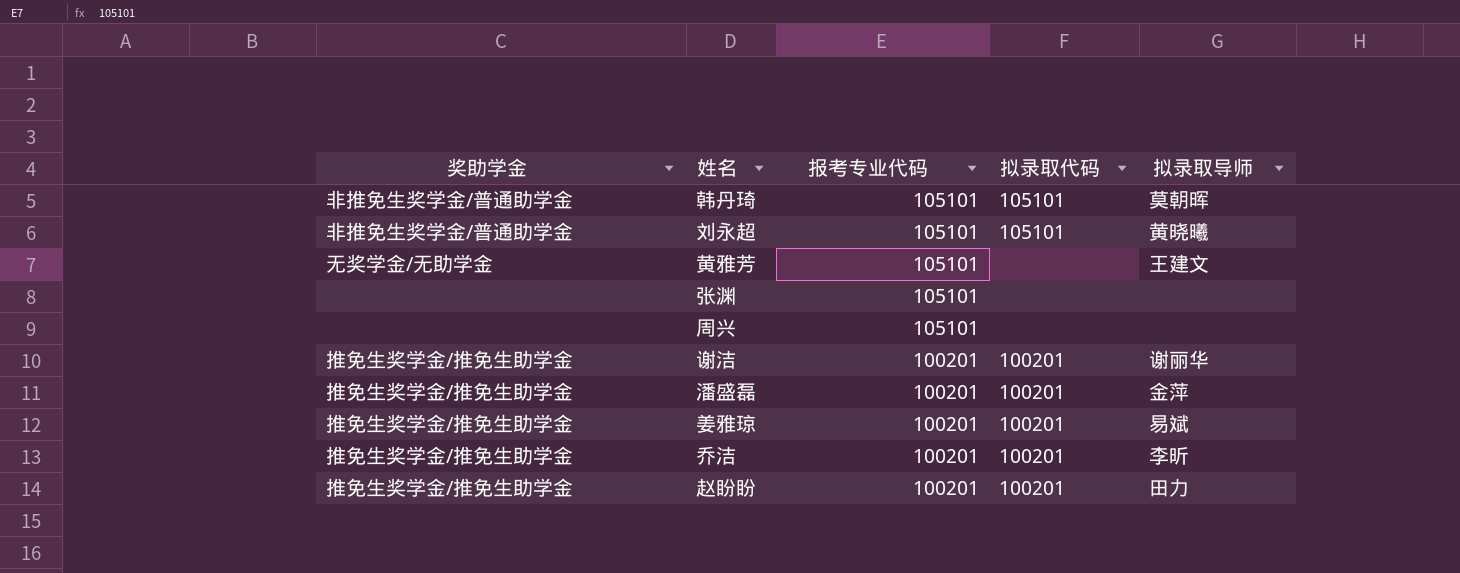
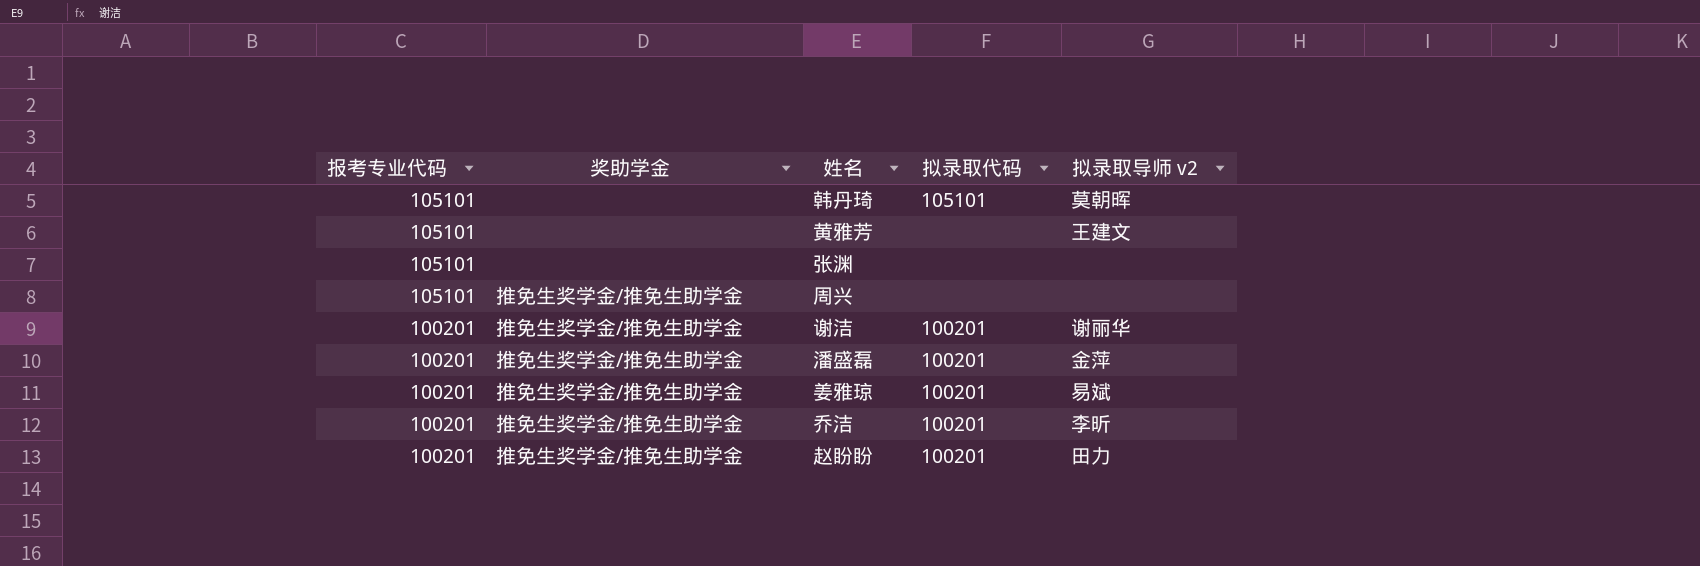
column 报考专业代码 | position: 3 -> 1
column name: 拟录取导师 -> 拟录取导师 v2
row 刘永超: 非推免生奖学金/普通助学金 | 105101 | 105101 | 黄晓曦 -> none
韩丹琦 | 奖助学金: 非推免生奖学金/普通助学金 -> none
黄雅芳 | 奖助学金: 无奖学金/无助学金 -> none
周兴 | 奖助学金: none -> 推免生奖学金/推免生助学金

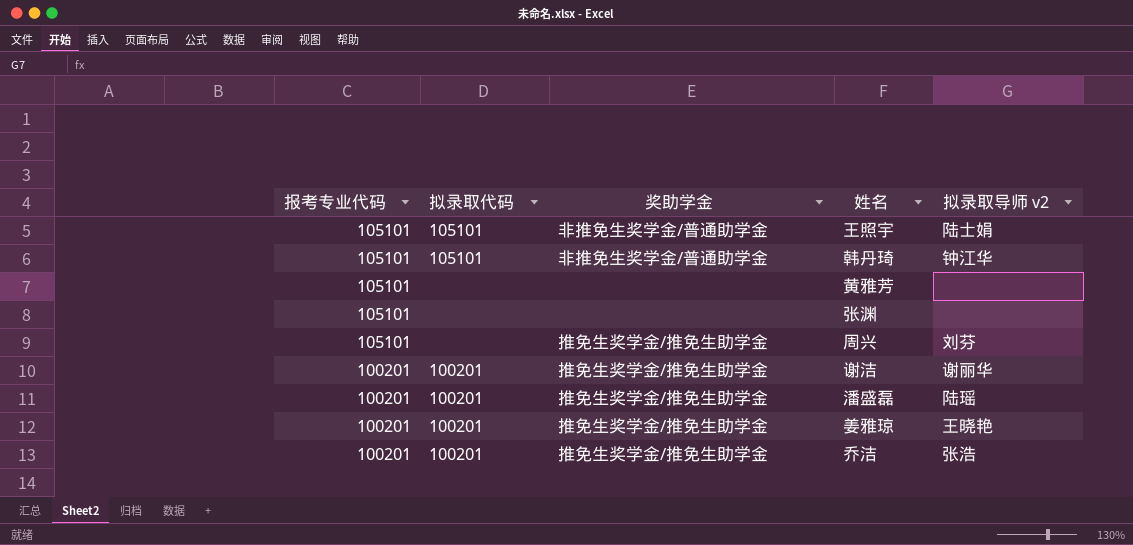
column 拟录取代码 | position: 4 -> 2
row 赵盼盼: 100201 | 推免生奖学金/推免生助学金 | 100201 | 田力 -> none
row 王照宇: none -> 105101 | 105101 | 非推免生奖学金/普通助学金 | 陆士娟
韩丹琦 | 奖助学金: none -> 非推免生奖学金/普通助学金
韩丹琦 | 拟录取导师 v2: 莫朝晖 -> 钟江华
黄雅芳 | 拟录取导师 v2: 王建文 -> none
周兴 | 拟录取导师 v2: none -> 刘芬
潘盛磊 | 拟录取导师 v2: 金萍 -> 陆瑶
姜雅琼 | 拟录取导师 v2: 易斌 -> 王晓艳
乔洁 | 拟录取导师 v2: 李昕 -> 张浩

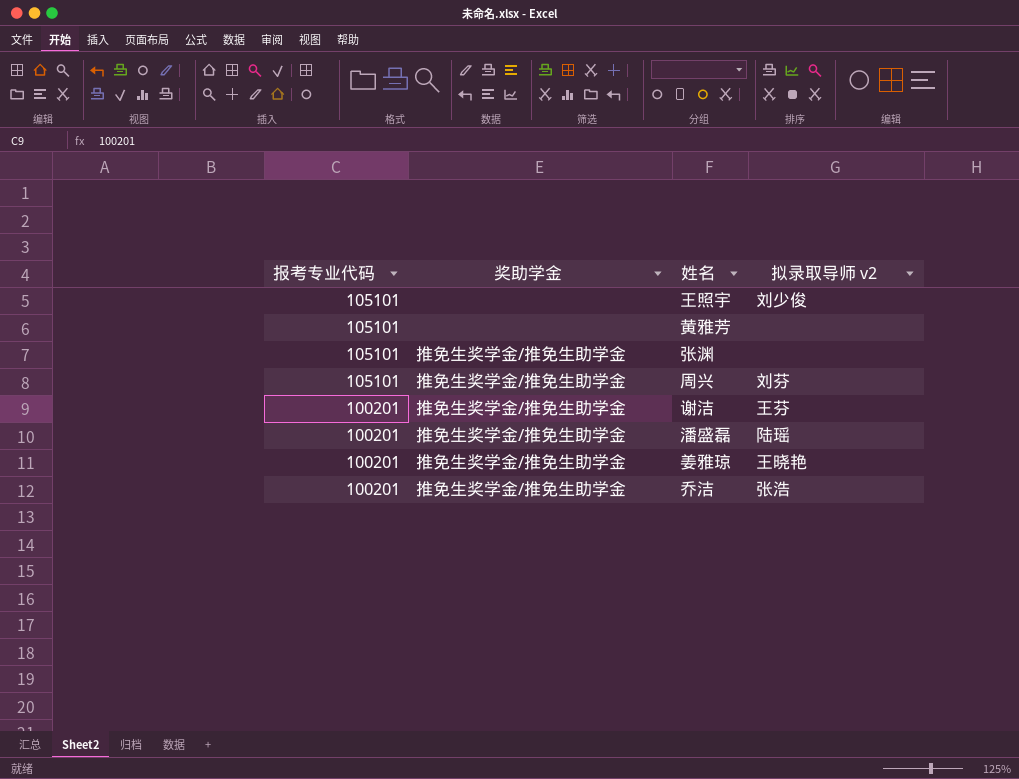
column 拟录取代码 | position: 2 -> none
row 韩丹琦: 105101 | 105101 | 非推免生奖学金/普通助学金 | 钟江华 -> none
王照宇 | 奖助学金: 非推免生奖学金/普通助学金 -> none
王照宇 | 拟录取导师 v2: 陆士娟 -> 刘少俊
张渊 | 奖助学金: none -> 推免生奖学金/推免生助学金
谢洁 | 拟录取导师 v2: 谢丽华 -> 王芬

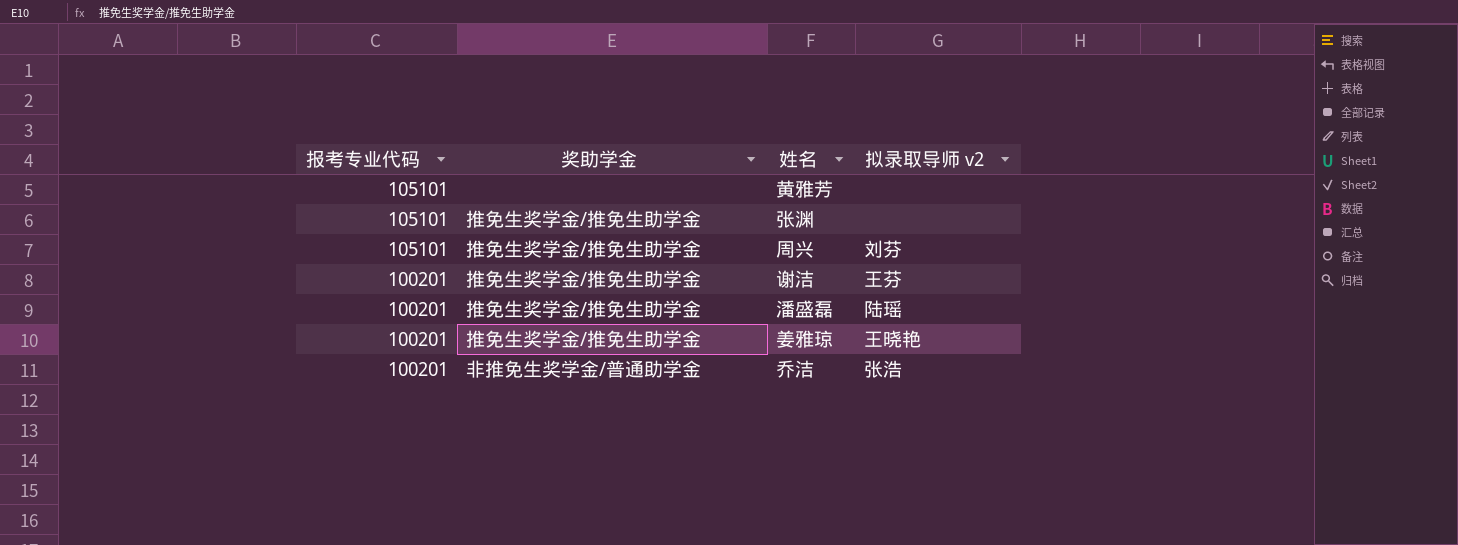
row 王照宇: 105101 | none | 刘少俊 -> none
乔洁 | 奖助学金: 推免生奖学金/推免生助学金 -> 非推免生奖学金/普通助学金

